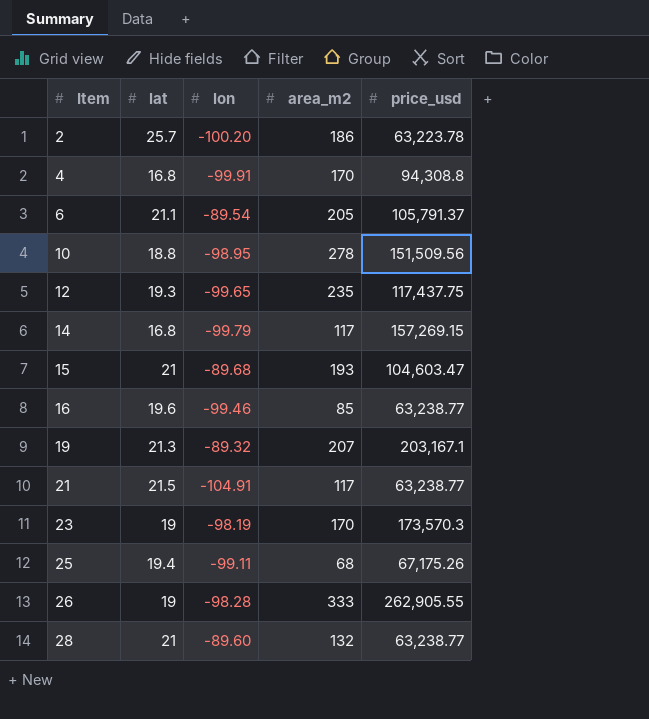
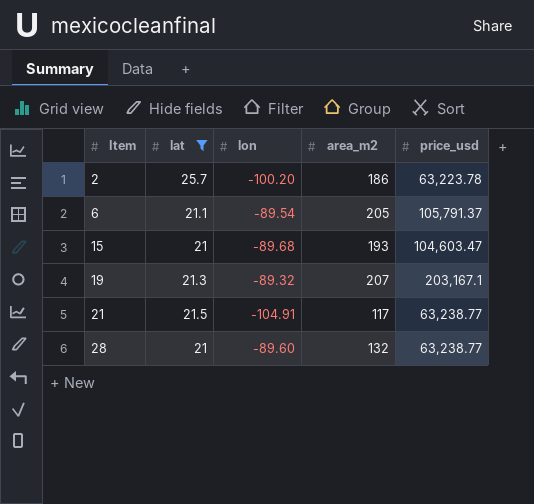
filter: none -> lat >= 21

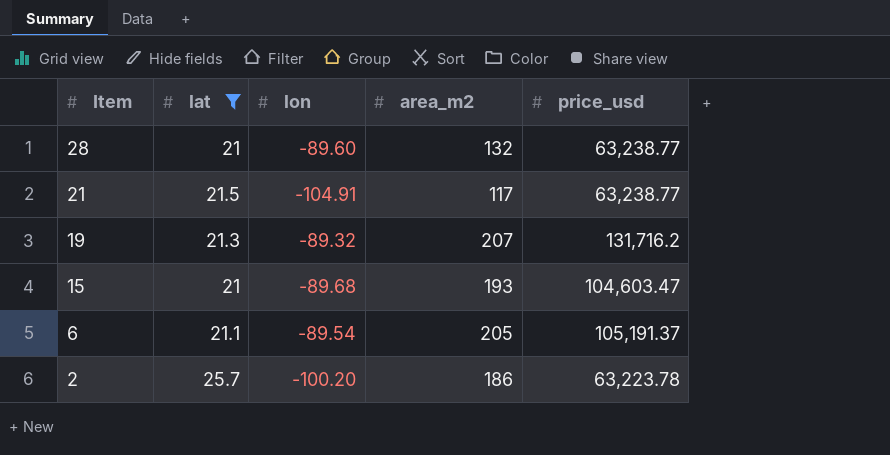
row order: Item ascending -> Item descending
19 | price_usd: 203,167.1 -> 131,716.2
6 | price_usd: 105,791.37 -> 105,191.37

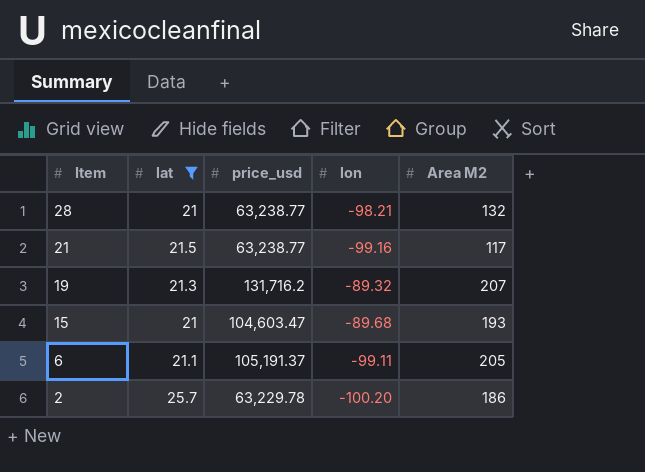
column price_usd | position: 5 -> 3
column name: area_m2 -> Area M2
28 | lon: -89.60 -> -98.21
21 | lon: -104.91 -> -99.16
6 | lon: -89.54 -> -99.11
2 | price_usd: 63,223.78 -> 63,229.78

